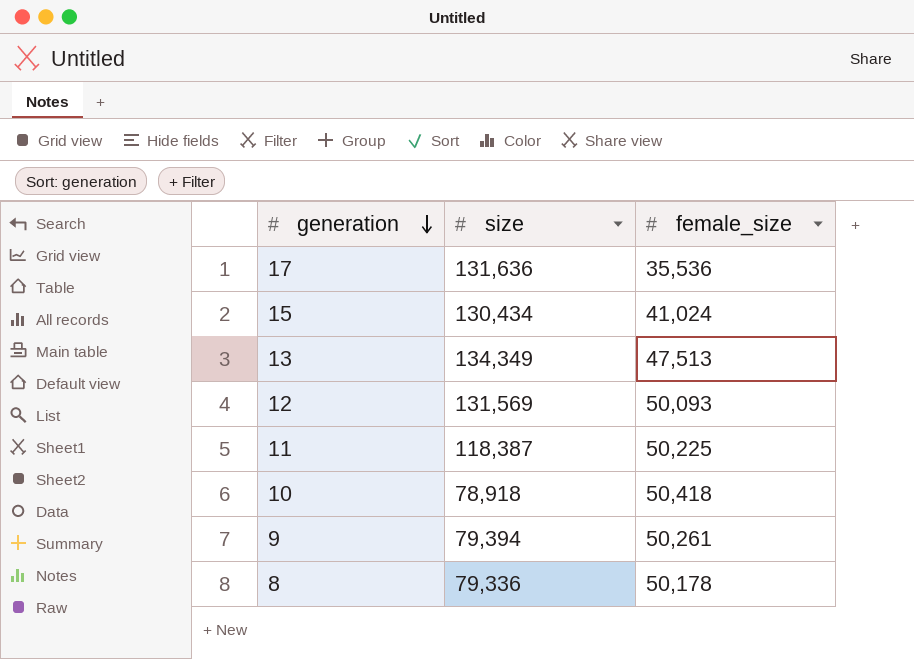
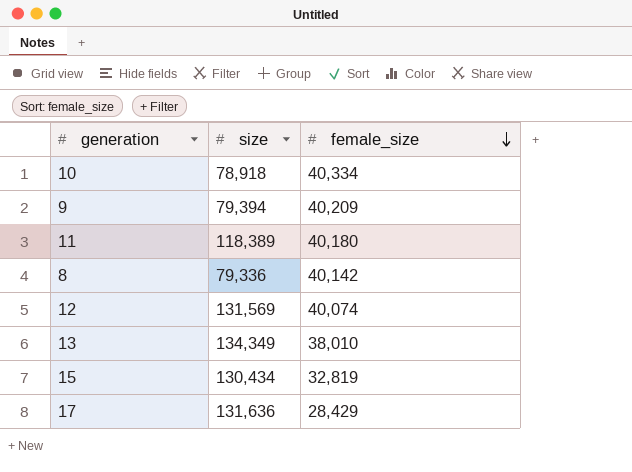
row order: generation descending -> female_size descending
10 | female_size: 50,418 -> 40,334
9 | female_size: 50,261 -> 40,209
11 | size: 118,387 -> 118,389
11 | female_size: 50,225 -> 40,180
8 | female_size: 50,178 -> 40,142
12 | female_size: 50,093 -> 40,074
13 | female_size: 47,513 -> 38,010
15 | female_size: 41,024 -> 32,819
17 | female_size: 35,536 -> 28,429

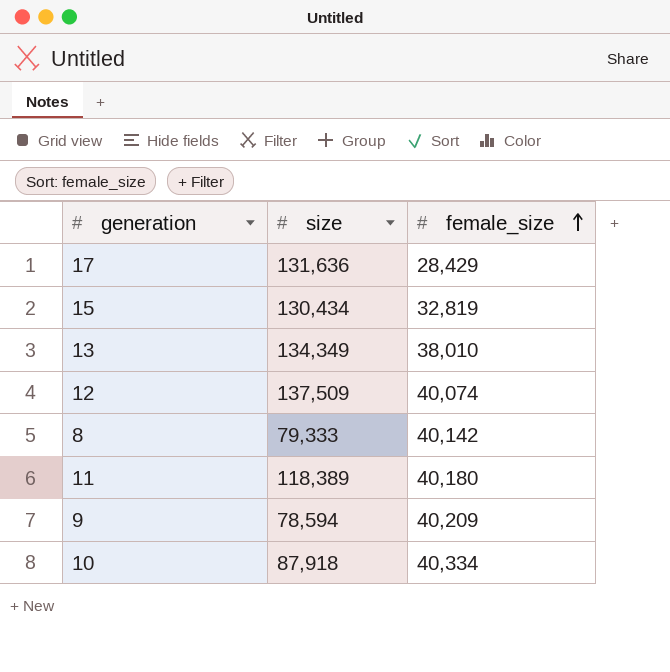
row order: female_size descending -> female_size ascending
12 | size: 131,569 -> 137,509
8 | size: 79,336 -> 79,333
9 | size: 79,394 -> 78,594
10 | size: 78,918 -> 87,918

